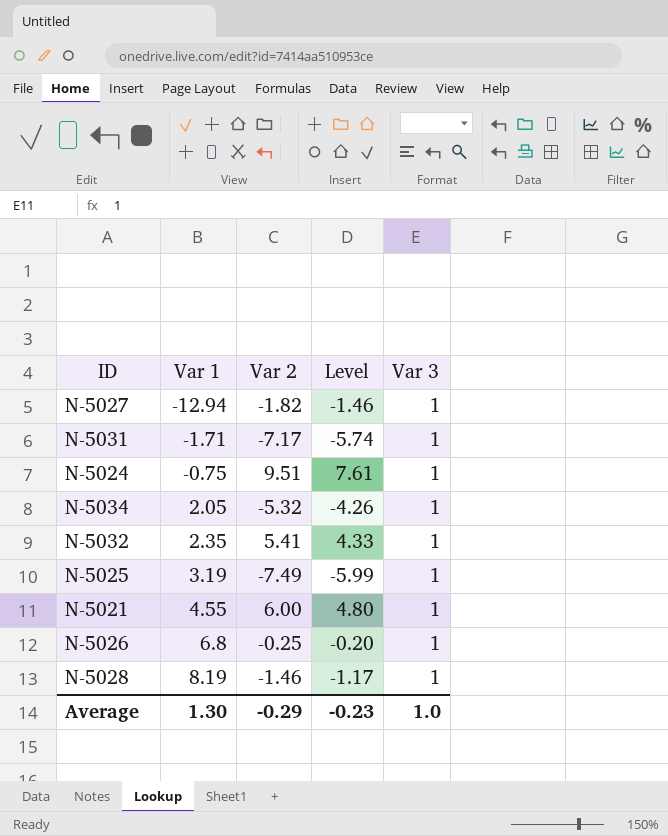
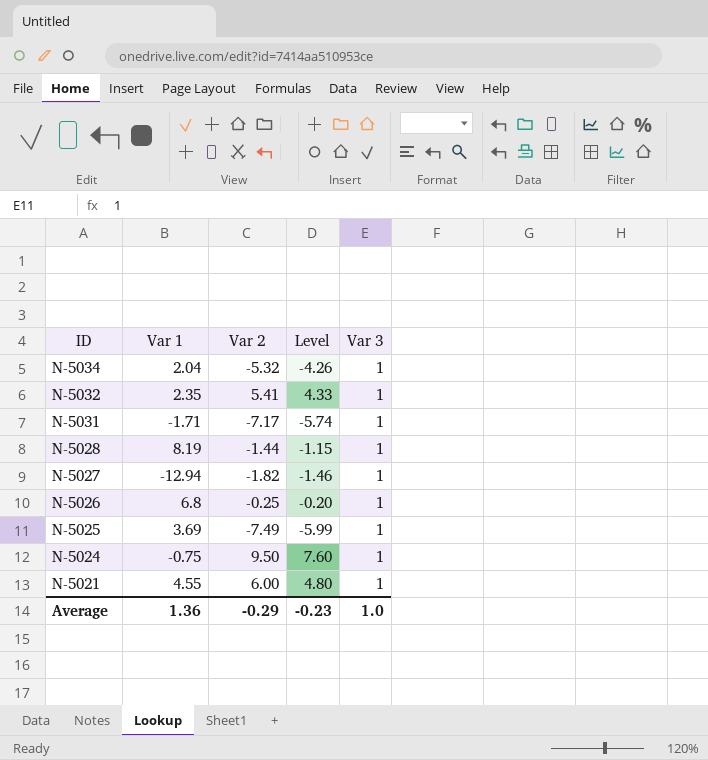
row order: Var 1 ascending -> ID descending
N-5034 | Var 1: 2.05 -> 2.04
N-5028 | Var 2: -1.46 -> -1.44
N-5028 | Level: -1.17 -> -1.15
N-5025 | Var 1: 3.19 -> 3.69
N-5024 | Var 2: 9.51 -> 9.50
N-5024 | Level: 7.61 -> 7.60
Average | Var 1: 1.30 -> 1.36

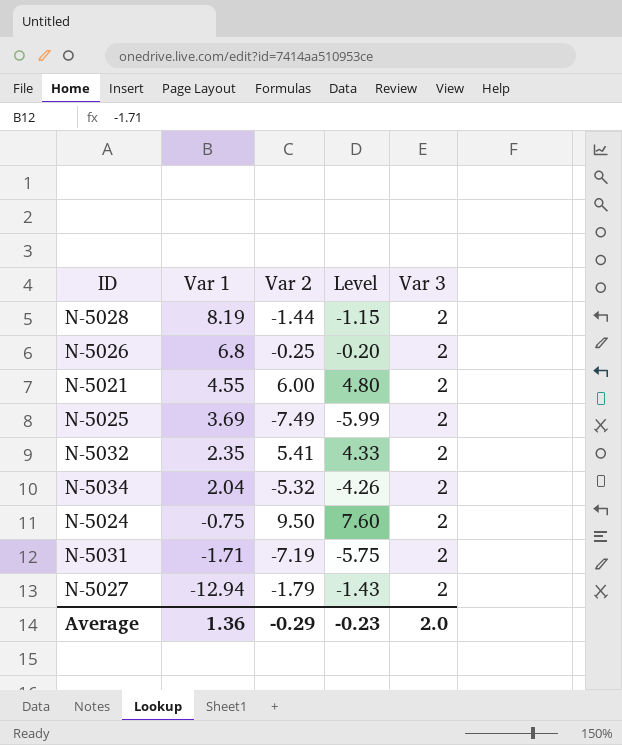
row order: ID descending -> Var 1 descending
N-5028 | Var 3: 1 -> 2
N-5026 | Var 3: 1 -> 2
N-5021 | Var 3: 1 -> 2
N-5025 | Var 3: 1 -> 2
N-5032 | Var 3: 1 -> 2
N-5034 | Var 3: 1 -> 2
N-5024 | Var 3: 1 -> 2
N-5031 | Var 2: -7.17 -> -7.19
N-5031 | Level: -5.74 -> -5.75
N-5031 | Var 3: 1 -> 2
N-5027 | Var 2: -1.82 -> -1.79
N-5027 | Level: -1.46 -> -1.43
N-5027 | Var 3: 1 -> 2
Average | Var 3: 1.0 -> 2.0

